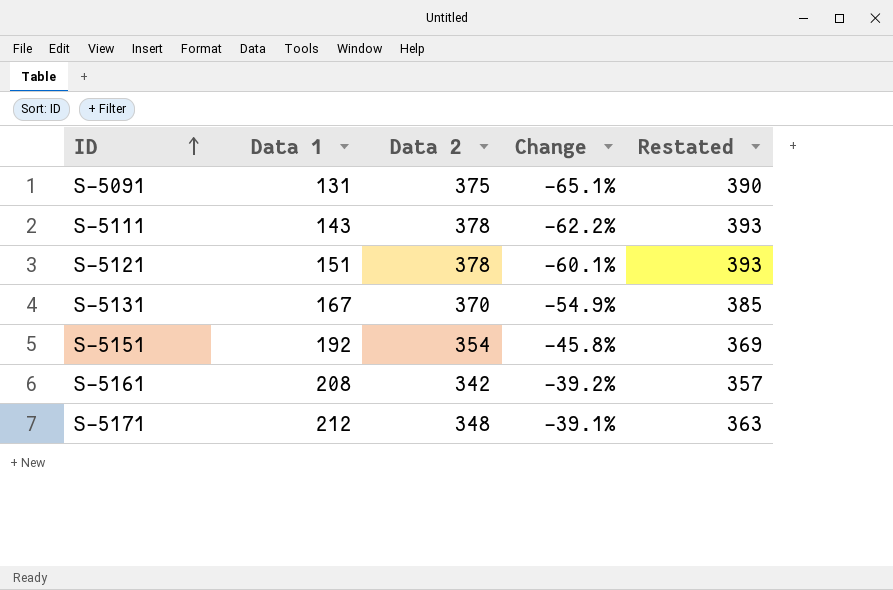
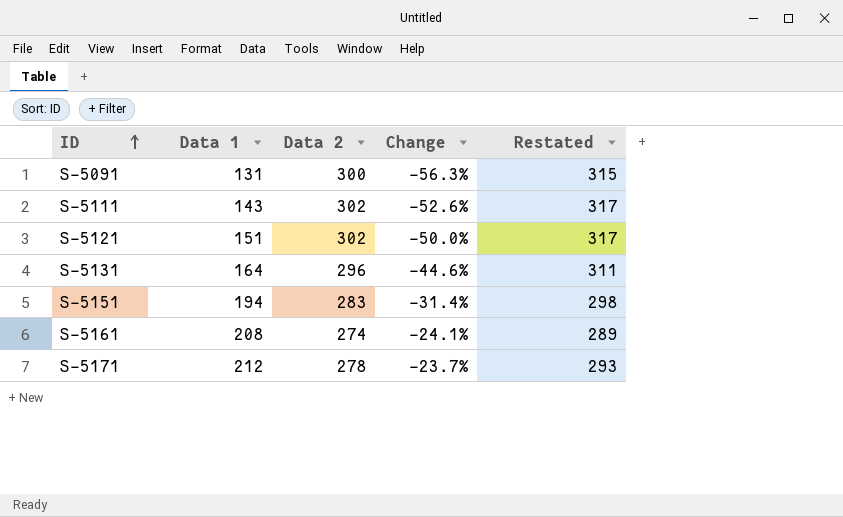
S-5091 | Data 2: 375 -> 300
S-5091 | Change: -65.1% -> -56.3%
S-5091 | Restated: 390 -> 315
S-5111 | Data 2: 378 -> 302
S-5111 | Change: -62.2% -> -52.6%
S-5111 | Restated: 393 -> 317
S-5121 | Data 2: 378 -> 302
S-5121 | Change: -60.1% -> -50.0%
S-5121 | Restated: 393 -> 317
S-5131 | Data 1: 167 -> 164
S-5131 | Data 2: 370 -> 296
S-5131 | Change: -54.9% -> -44.6%
S-5131 | Restated: 385 -> 311
S-5151 | Data 1: 192 -> 194
S-5151 | Data 2: 354 -> 283
S-5151 | Change: -45.8% -> -31.4%
S-5151 | Restated: 369 -> 298
S-5161 | Data 2: 342 -> 274
S-5161 | Change: -39.2% -> -24.1%
S-5161 | Restated: 357 -> 289
S-5171 | Data 2: 348 -> 278
S-5171 | Change: -39.1% -> -23.7%
S-5171 | Restated: 363 -> 293

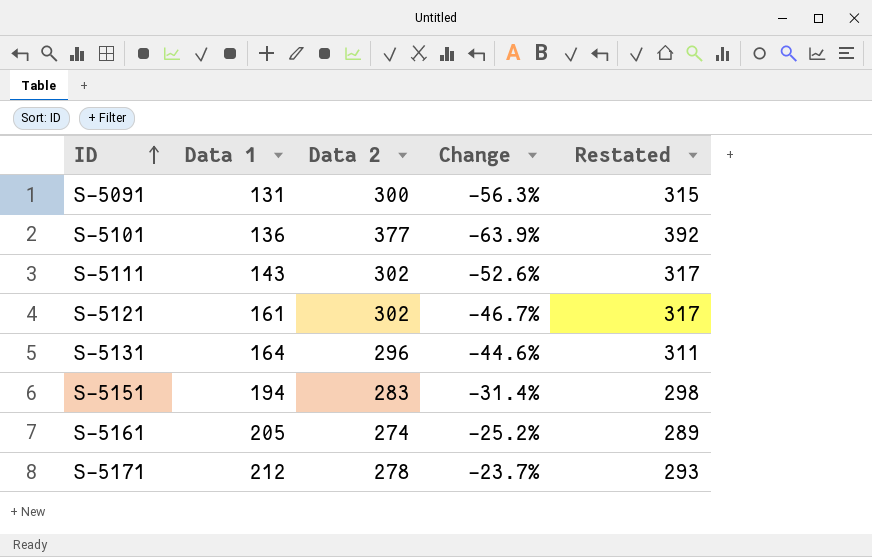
row S-5101: none -> 136 | 377 | -63.9% | 392
S-5121 | Data 1: 151 -> 161
S-5121 | Change: -50.0% -> -46.7%
S-5161 | Data 1: 208 -> 205
S-5161 | Change: -24.1% -> -25.2%

